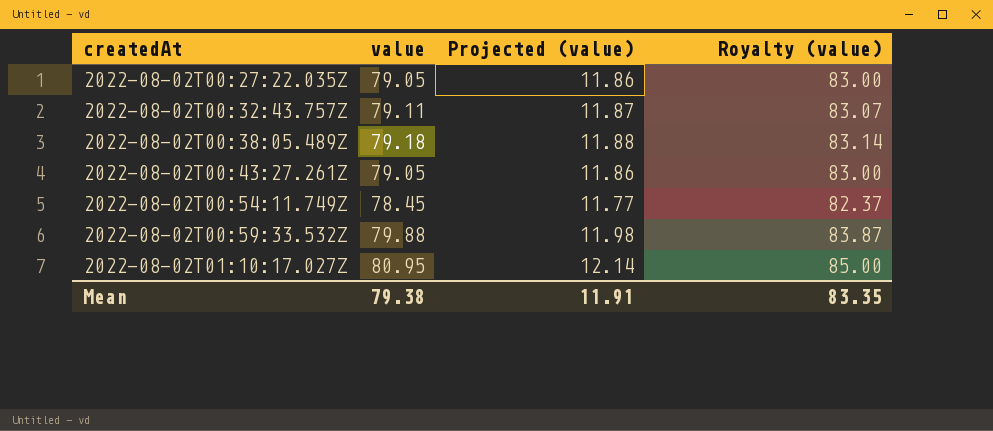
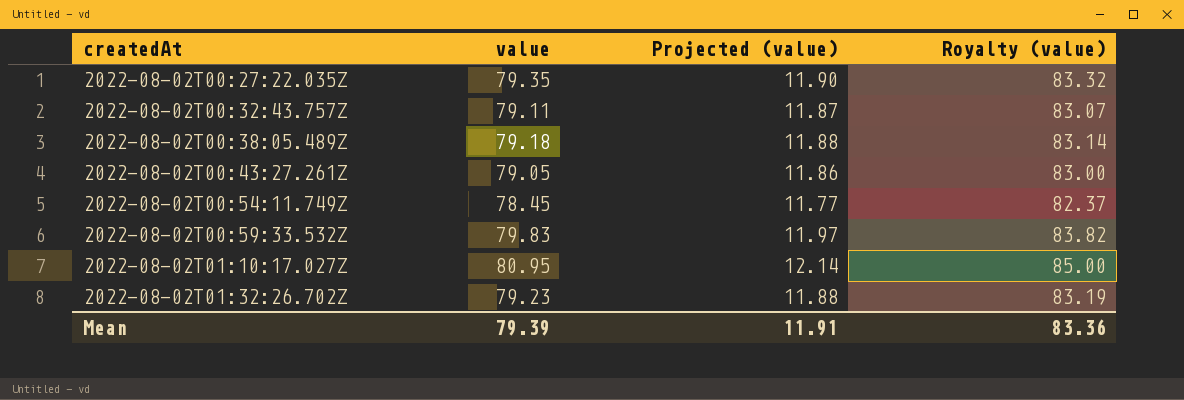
2022-08-02T00:27:22.035Z | value: 79.05 -> 79.35
2022-08-02T00:27:22.035Z | Projected (value): 11.86 -> 11.90
2022-08-02T00:27:22.035Z | Royalty (value): 83.00 -> 83.32
2022-08-02T00:59:33.532Z | value: 79.88 -> 79.83
2022-08-02T00:59:33.532Z | Projected (value): 11.98 -> 11.97
2022-08-02T00:59:33.532Z | Royalty (value): 83.87 -> 83.82
row 2022-08-02T01:32:26.702Z: none -> 79.23 | 11.88 | 83.19
Mean | value: 79.38 -> 79.39
Mean | Royalty (value): 83.35 -> 83.36

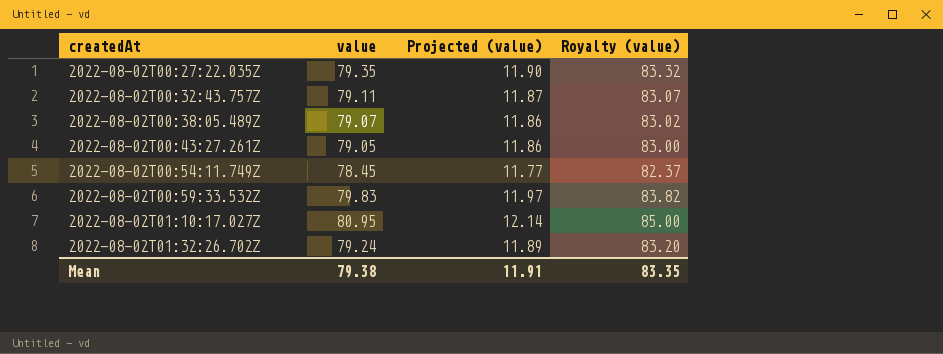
2022-08-02T00:38:05.489Z | value: 79.18 -> 79.07
2022-08-02T00:38:05.489Z | Projected (value): 11.88 -> 11.86
2022-08-02T00:38:05.489Z | Royalty (value): 83.14 -> 83.02
2022-08-02T01:32:26.702Z | value: 79.23 -> 79.24
2022-08-02T01:32:26.702Z | Projected (value): 11.88 -> 11.89
2022-08-02T01:32:26.702Z | Royalty (value): 83.19 -> 83.20
Mean | value: 79.39 -> 79.38
Mean | Royalty (value): 83.36 -> 83.35

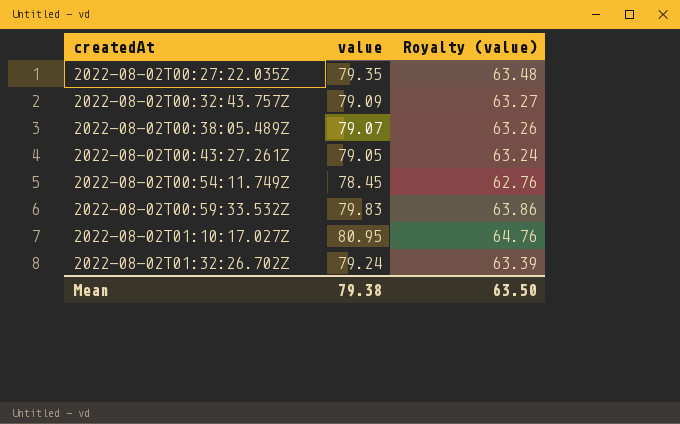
column Projected (value) | formula: [value] * 0.15 -> none
column Royalty (value) | formula: [value] * 1.05 -> [value] * 0.8
2022-08-02T00:32:43.757Z | value: 79.11 -> 79.09
Mean | Royalty (value): 83.35 -> 63.50

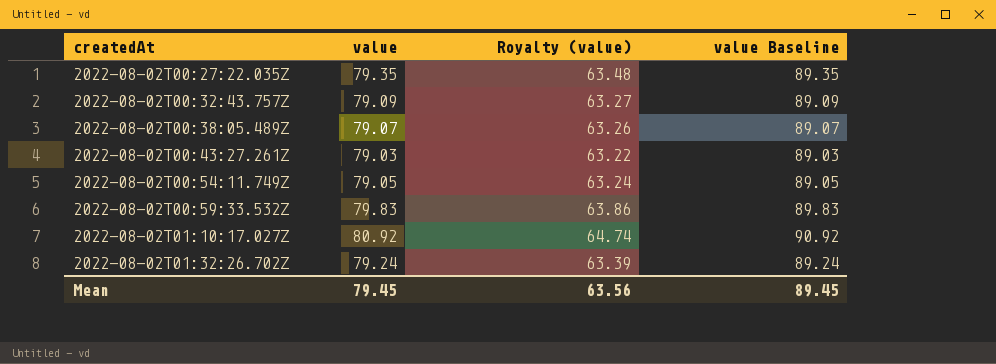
column value Baseline | formula: none -> [value] + 10
2022-08-02T00:43:27.261Z | value: 79.05 -> 79.03
2022-08-02T00:43:27.261Z | Royalty (value): 63.24 -> 63.22
2022-08-02T00:54:11.749Z | value: 78.45 -> 79.05
2022-08-02T00:54:11.749Z | Royalty (value): 62.76 -> 63.24
2022-08-02T01:10:17.027Z | value: 80.95 -> 80.92
2022-08-02T01:10:17.027Z | Royalty (value): 64.76 -> 64.74
Mean | value: 79.38 -> 79.45
Mean | Royalty (value): 63.50 -> 63.56

